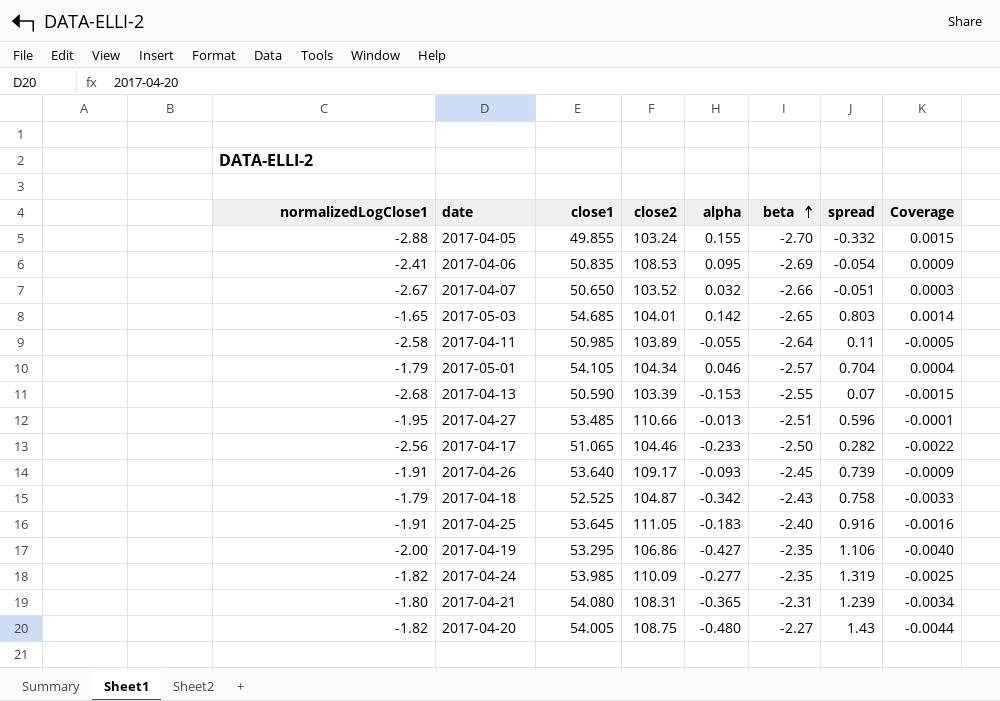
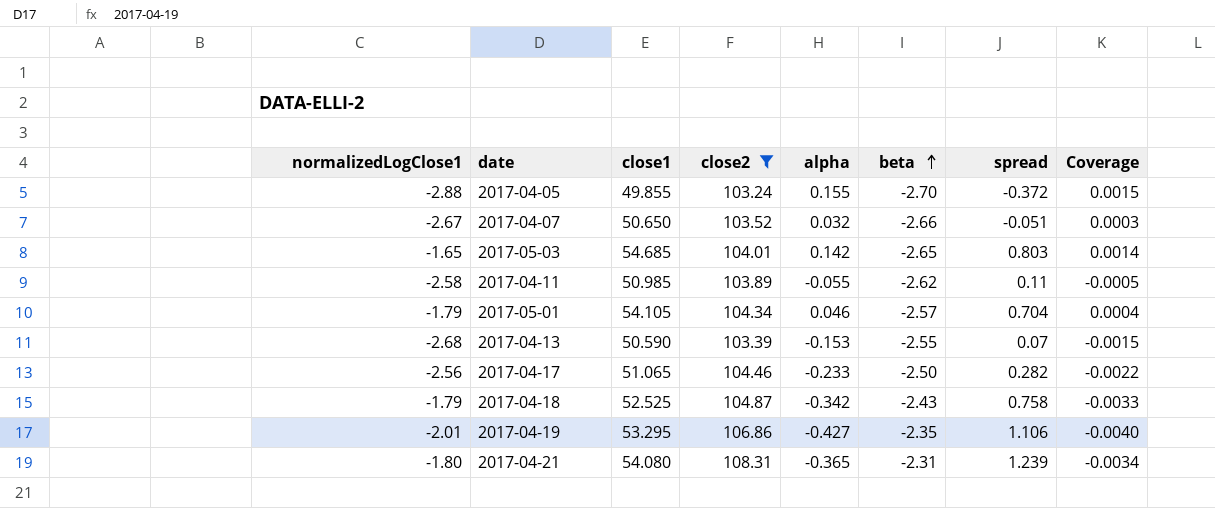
filter: none -> close2 <= 108.31
2017-04-05 | spread: -0.332 -> -0.372
2017-04-11 | beta: -2.64 -> -2.62
2017-04-19 | normalizedLogClose1: -2.00 -> -2.01

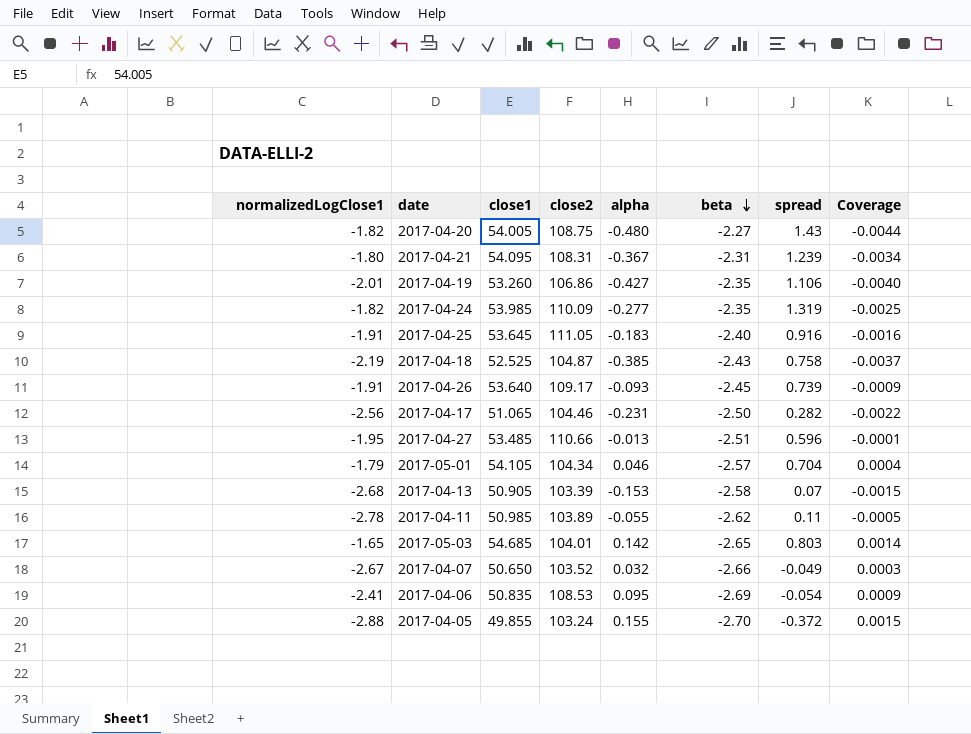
filter: close2 <= 108.31 -> none
row order: beta ascending -> beta descending
2017-04-21 | close1: 54.080 -> 54.095
2017-04-21 | alpha: -0.365 -> -0.367
2017-04-19 | close1: 53.295 -> 53.260
2017-04-18 | normalizedLogClose1: -1.79 -> -2.19
2017-04-18 | alpha: -0.342 -> -0.385
2017-04-18 | Coverage: -0.0033 -> -0.0037
2017-04-17 | alpha: -0.233 -> -0.231
2017-04-13 | close1: 50.590 -> 50.905
2017-04-13 | beta: -2.55 -> -2.58
2017-04-11 | normalizedLogClose1: -2.58 -> -2.78
2017-04-07 | spread: -0.051 -> -0.049

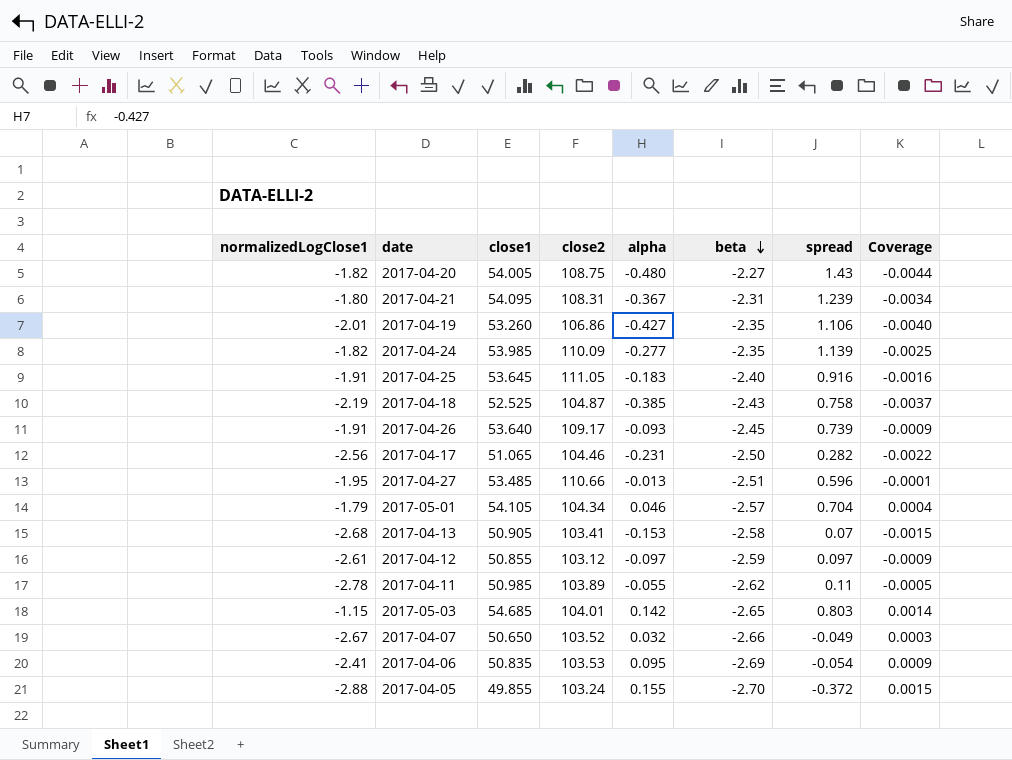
2017-04-24 | spread: 1.319 -> 1.139
2017-04-13 | close2: 103.39 -> 103.41
row 2017-04-12: none -> -2.61 | 50.855 | 103.12 | -0.097 | -2.59 | 0.097 | -0.0009
2017-05-03 | normalizedLogClose1: -1.65 -> -1.15
2017-04-06 | close2: 108.53 -> 103.53

